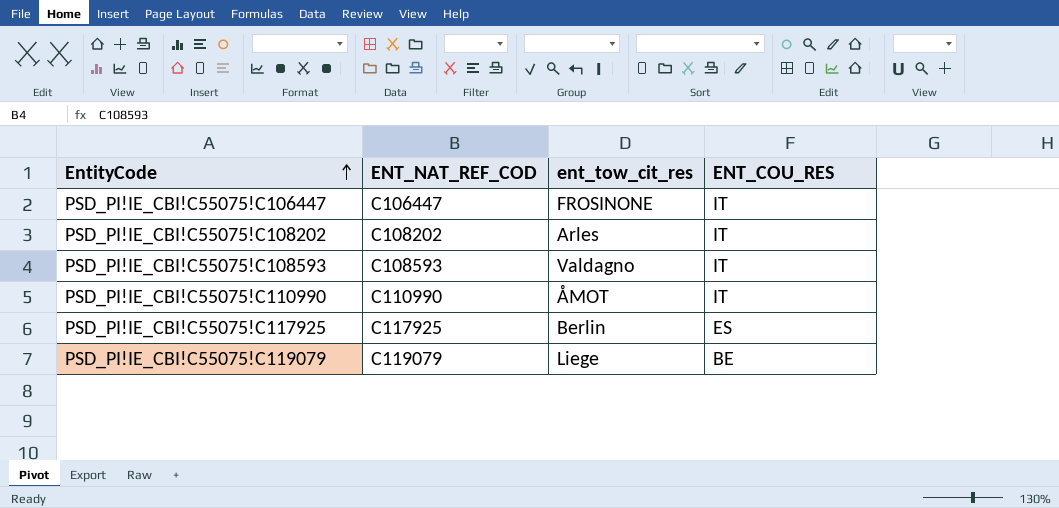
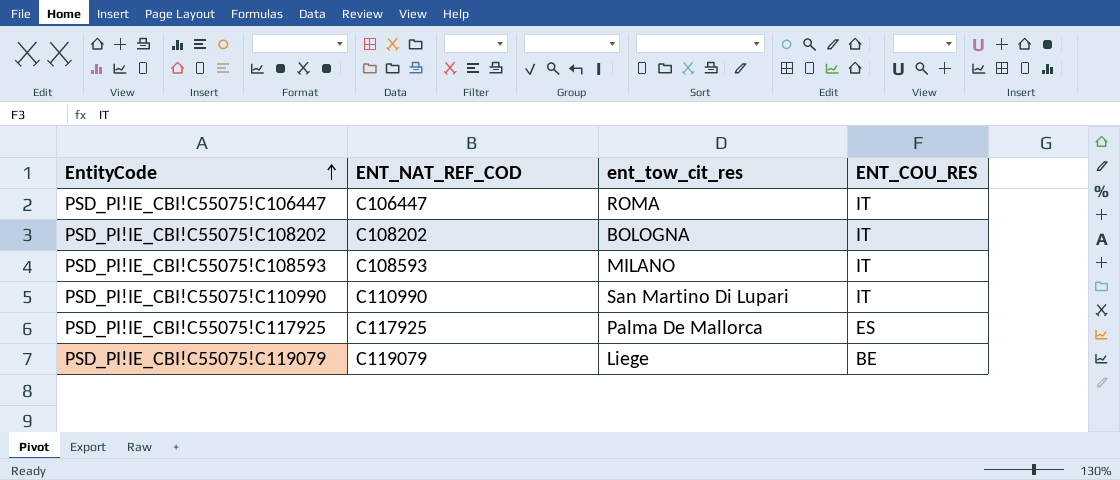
PSD_PI!IE_CBI!C55075!C106447 | ent_tow_cit_res: FROSINONE -> ROMA
PSD_PI!IE_CBI!C55075!C108202 | ent_tow_cit_res: Arles -> BOLOGNA
PSD_PI!IE_CBI!C55075!C108593 | ent_tow_cit_res: Valdagno -> MILANO
PSD_PI!IE_CBI!C55075!C110990 | ent_tow_cit_res: ÅMOT -> San Martino Di Lupari
PSD_PI!IE_CBI!C55075!C117925 | ent_tow_cit_res: Berlin -> Palma De Mallorca

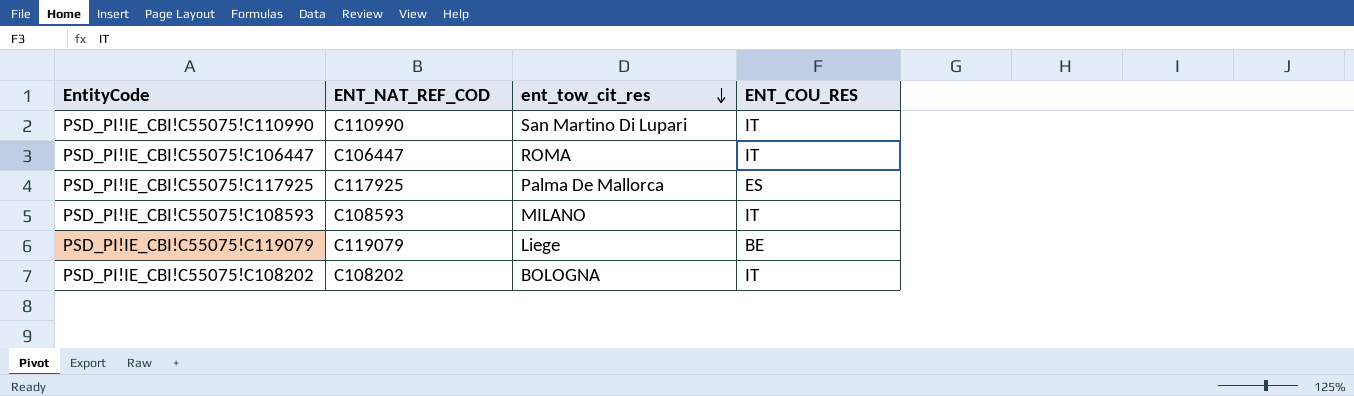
row order: EntityCode ascending -> ent_tow_cit_res descending

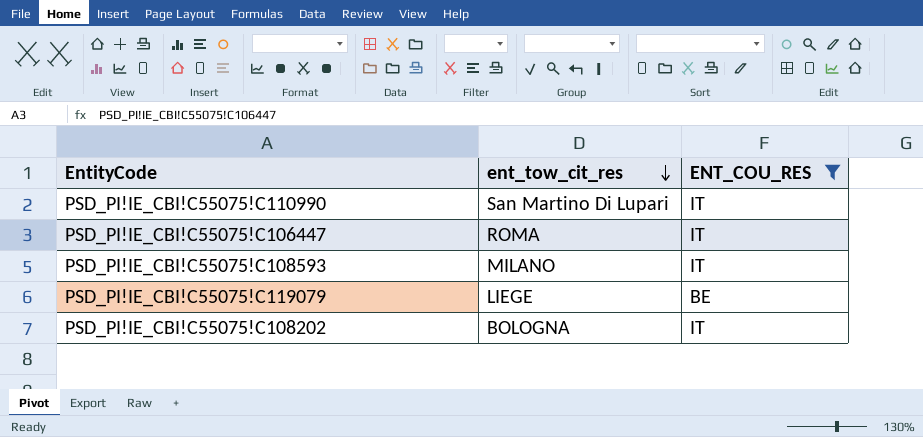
filter: none -> ENT_COU_RES != ES
column ENT_NAT_REF_COD | position: 2 -> none
PSD_PI!IE_CBI!C55075!C119079 | ent_tow_cit_res: Liege -> LIEGE

